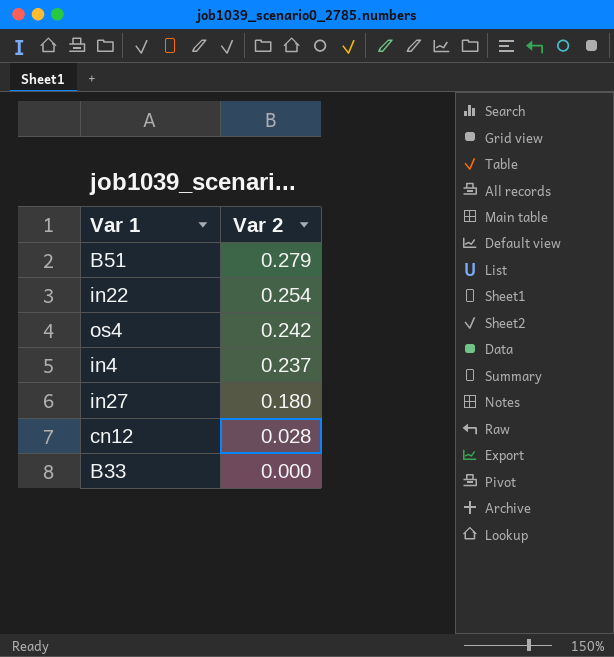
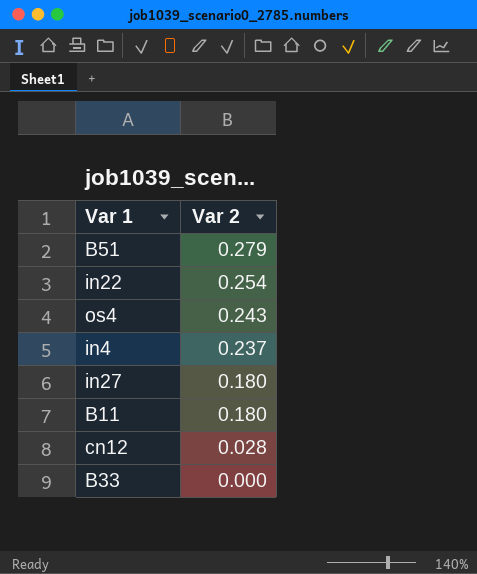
os4 | Var 2: 0.242 -> 0.243
row B11: none -> 0.180

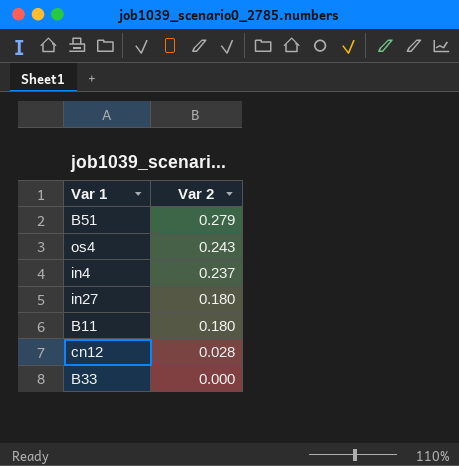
row in22: 0.254 -> none

